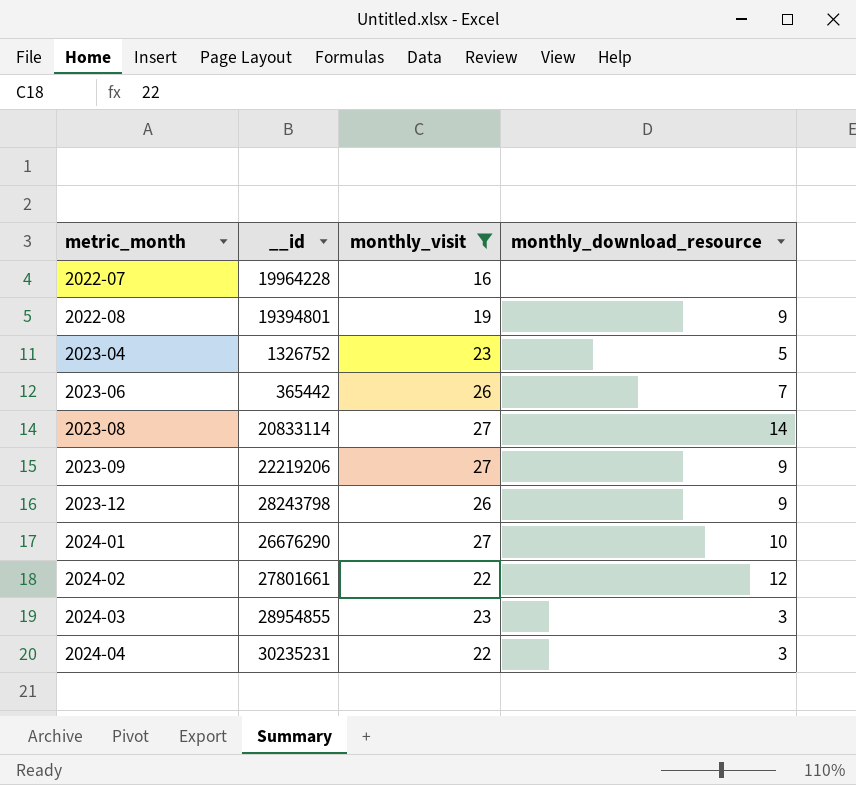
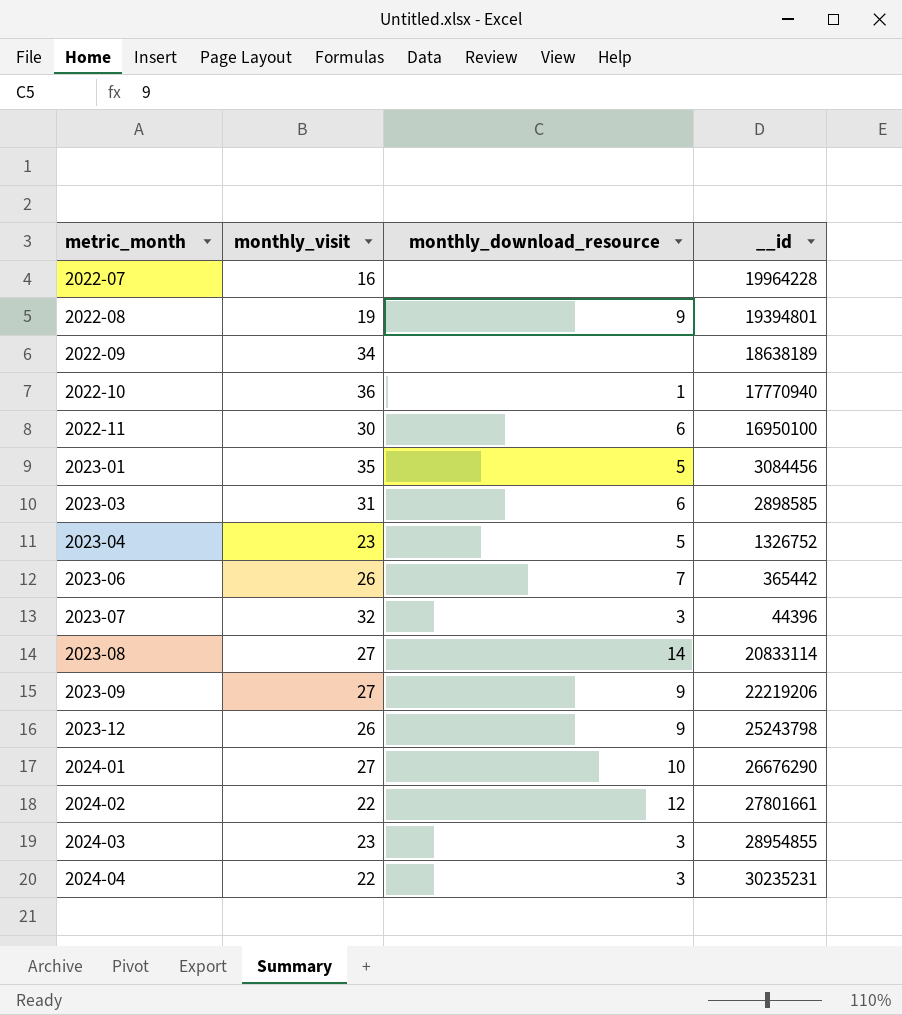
filter: monthly_visit <= 27 -> none
column __id | position: 2 -> 4
2023-12 | __id: 28243798 -> 25243798

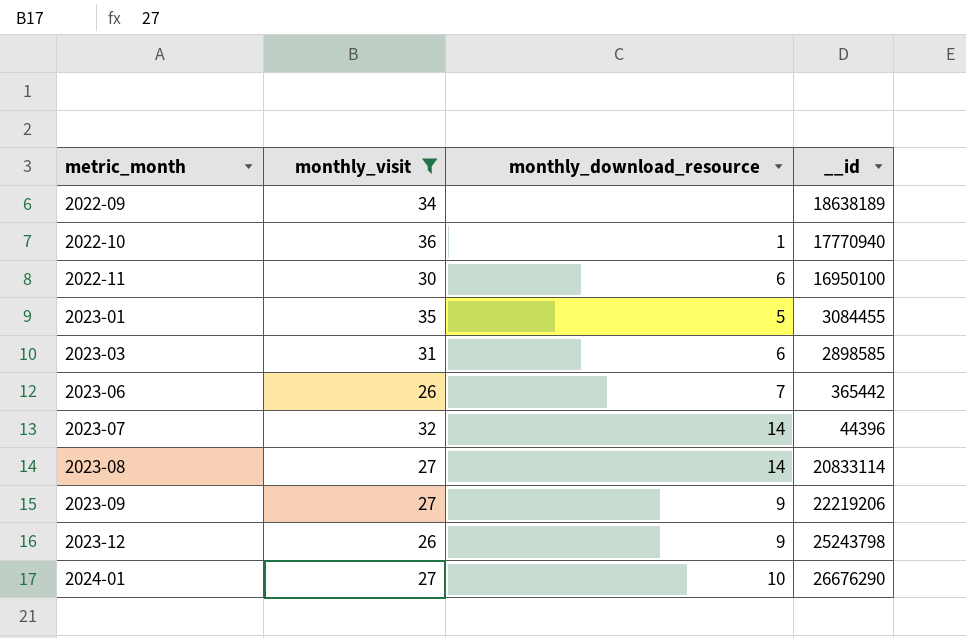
filter: none -> monthly_visit >= 26
2023-01 | __id: 3084456 -> 3084455
2023-07 | monthly_download_resource: 3 -> 14

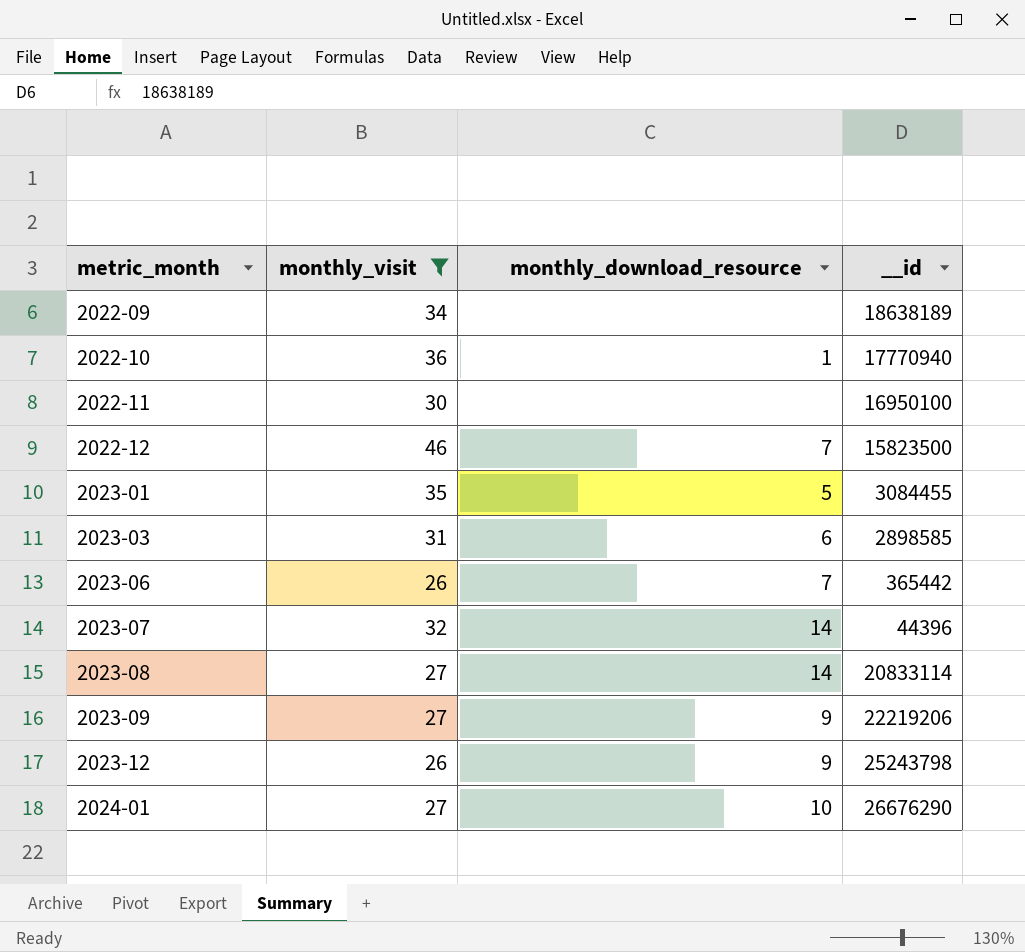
2022-11 | monthly_download_resource: 6 -> none
row 2022-12: none -> 46 | 7 | 15823500

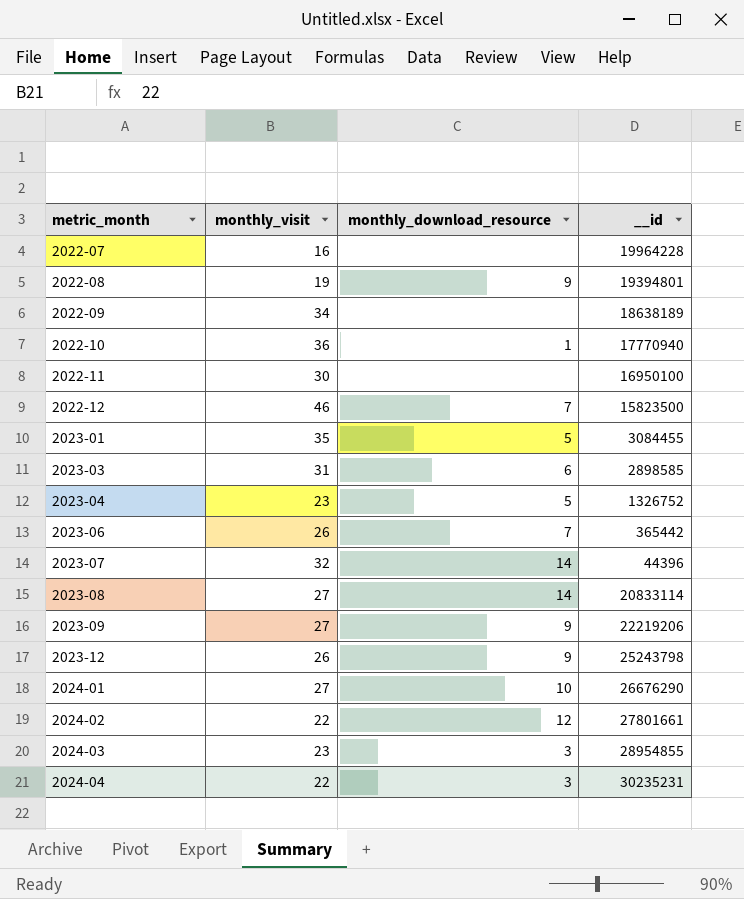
filter: monthly_visit >= 26 -> none

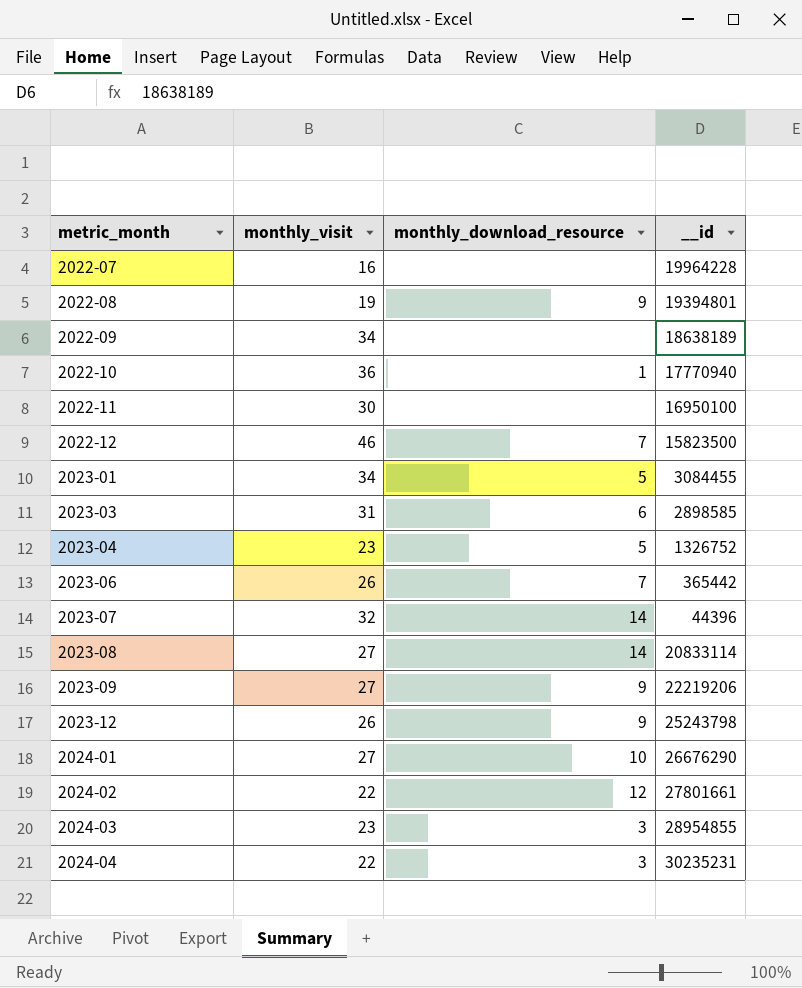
2023-01 | monthly_visit: 35 -> 34

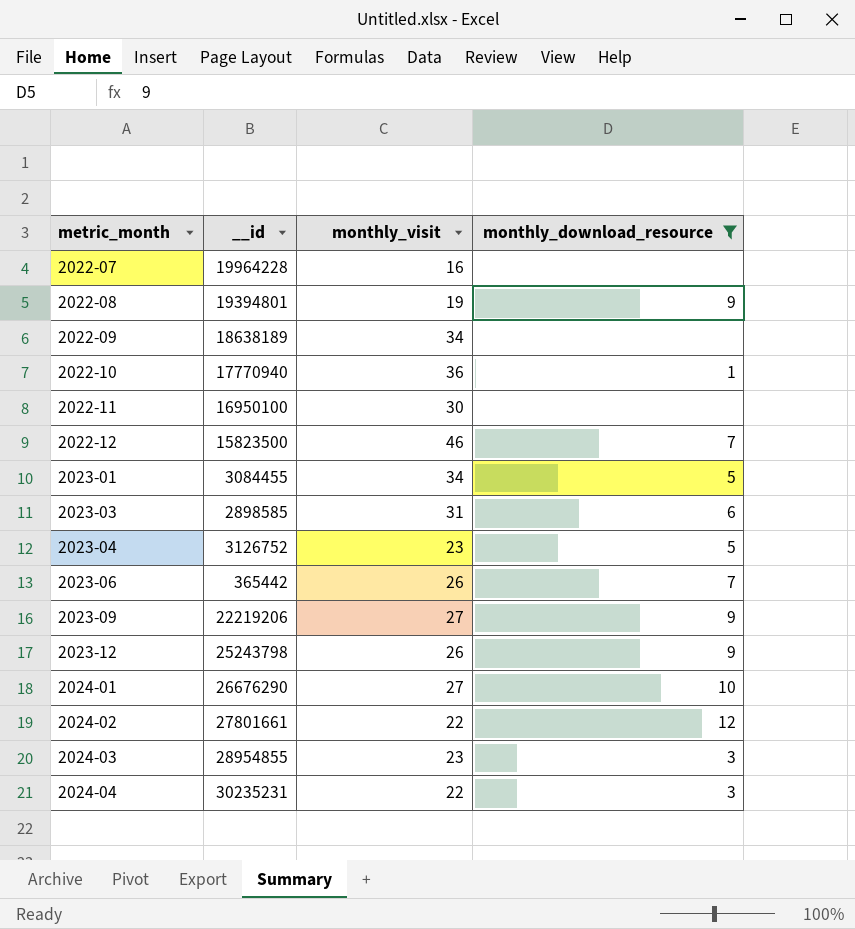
filter: none -> monthly_download_resource != 14
column __id | position: 4 -> 2
2023-04 | __id: 1326752 -> 3126752

